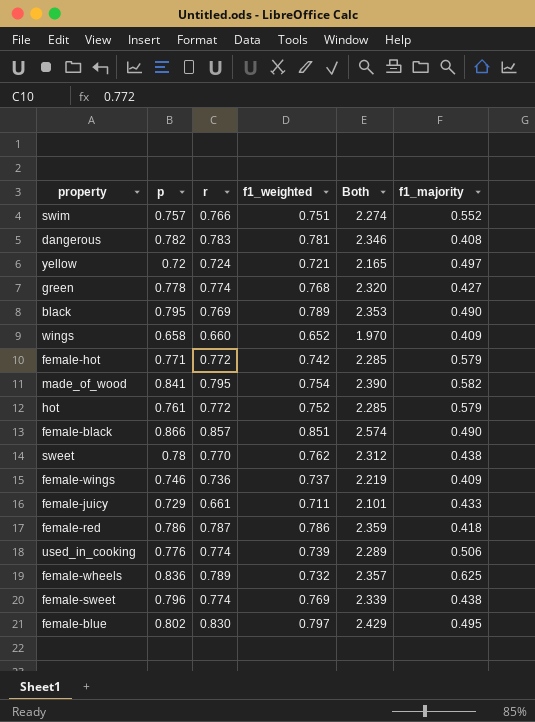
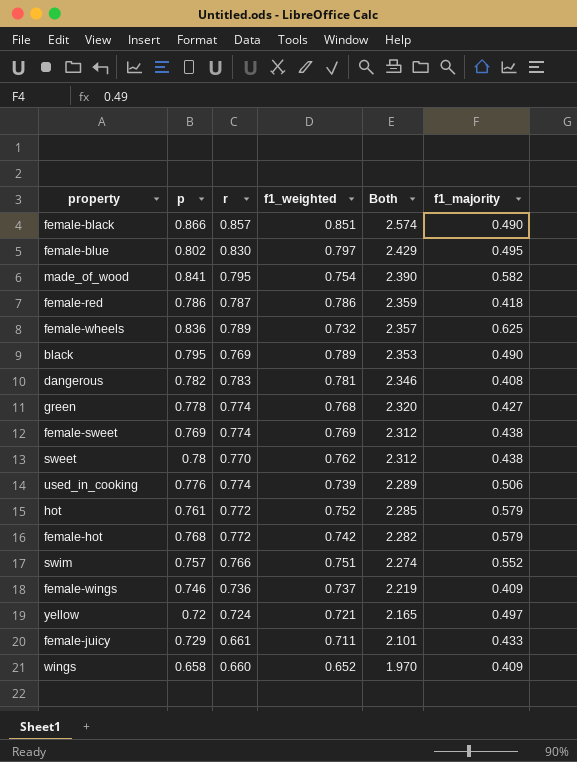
row order: none -> Both descending
female-sweet | p: 0.796 -> 0.769
female-sweet | Both: 2.339 -> 2.312
female-hot | p: 0.771 -> 0.768
female-hot | Both: 2.285 -> 2.282

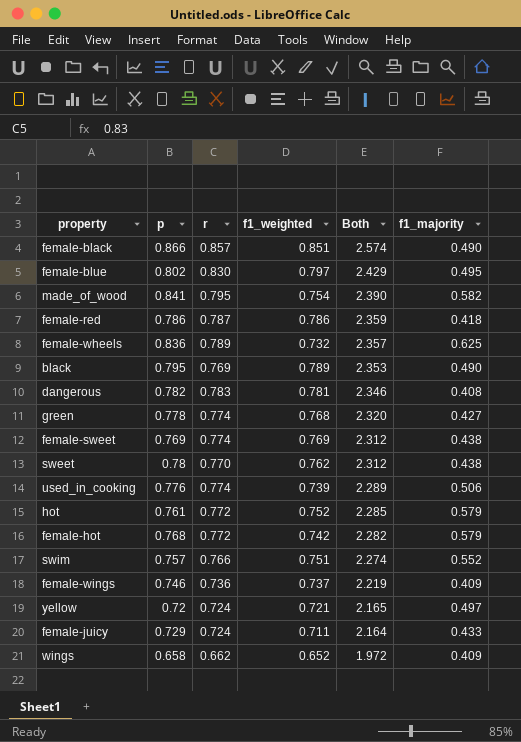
female-juicy | r: 0.661 -> 0.724
female-juicy | Both: 2.101 -> 2.164
wings | r: 0.660 -> 0.662
wings | Both: 1.970 -> 1.972

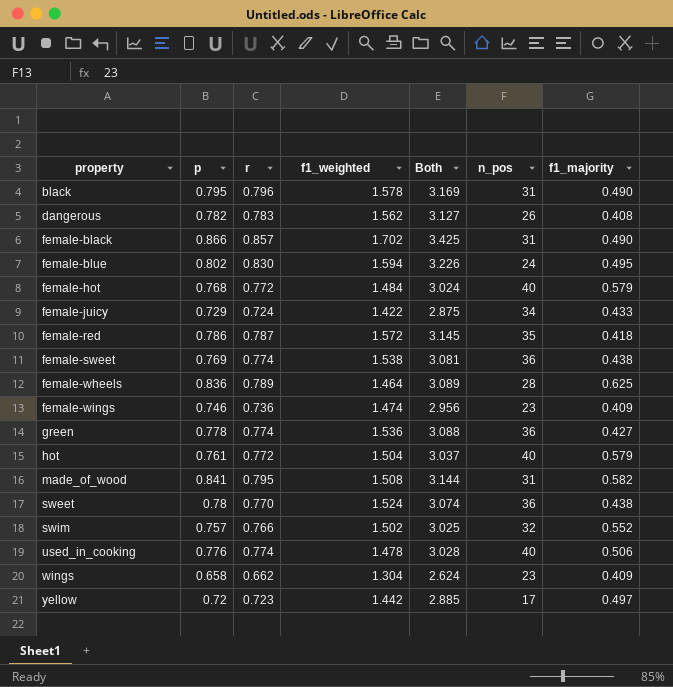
row order: Both descending -> property ascending
column n_pos | position: none -> 6
black | r: 0.769 -> 0.796
black | f1_weighted: 0.789 -> 1.578
black | Both: 2.353 -> 3.169
dangerous | f1_weighted: 0.781 -> 1.562
dangerous | Both: 2.346 -> 3.127
female-black | f1_weighted: 0.851 -> 1.702
female-black | Both: 2.574 -> 3.425
female-blue | f1_weighted: 0.797 -> 1.594
female-blue | Both: 2.429 -> 3.226
female-hot | f1_weighted: 0.742 -> 1.484
female-hot | Both: 2.282 -> 3.024
female-juicy | f1_weighted: 0.711 -> 1.422
female-juicy | Both: 2.164 -> 2.875
female-red | f1_weighted: 0.786 -> 1.572
female-red | Both: 2.359 -> 3.145
female-sweet | f1_weighted: 0.769 -> 1.538
female-sweet | Both: 2.312 -> 3.081
female-wheels | f1_weighted: 0.732 -> 1.464
female-wheels | Both: 2.357 -> 3.089
female-wings | f1_weighted: 0.737 -> 1.474
female-wings | Both: 2.219 -> 2.956
green | f1_weighted: 0.768 -> 1.536
green | Both: 2.320 -> 3.088
hot | f1_weighted: 0.752 -> 1.504
hot | Both: 2.285 -> 3.037
made_of_wood | f1_weighted: 0.754 -> 1.508
made_of_wood | Both: 2.390 -> 3.144
sweet | f1_weighted: 0.762 -> 1.524
sweet | Both: 2.312 -> 3.074
swim | f1_weighted: 0.751 -> 1.502
swim | Both: 2.274 -> 3.025
used_in_cooking | f1_weighted: 0.739 -> 1.478
used_in_cooking | Both: 2.289 -> 3.028
wings | f1_weighted: 0.652 -> 1.304
wings | Both: 1.972 -> 2.624
yellow | r: 0.724 -> 0.723
yellow | f1_weighted: 0.721 -> 1.442
yellow | Both: 2.165 -> 2.885

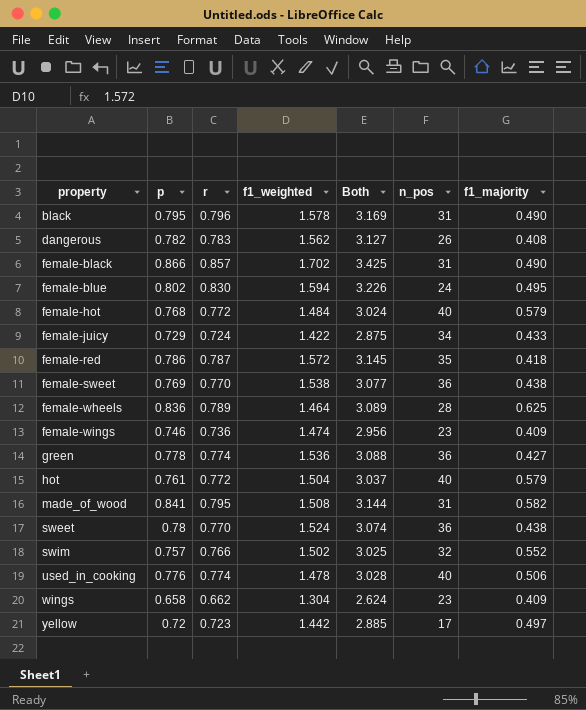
female-sweet | r: 0.774 -> 0.770
female-sweet | Both: 3.081 -> 3.077

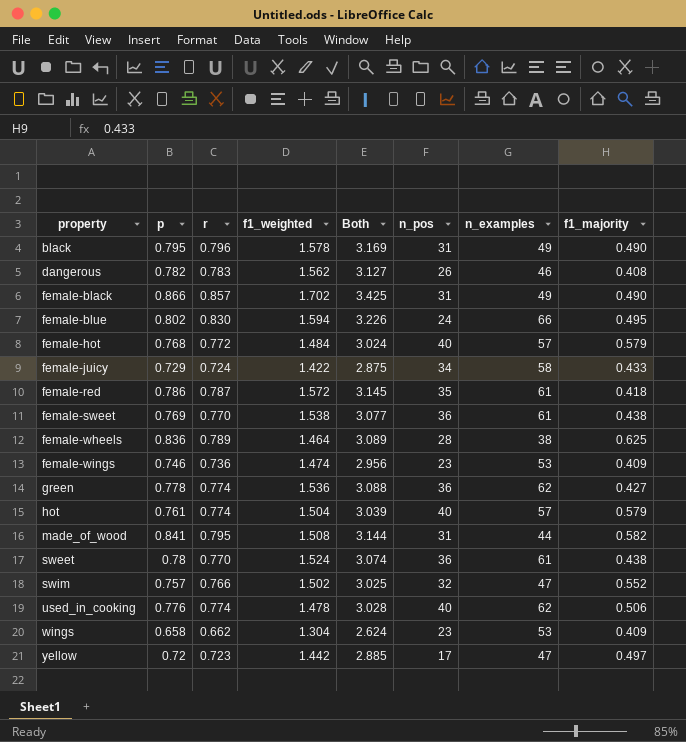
column n_examples | position: none -> 7
hot | r: 0.772 -> 0.774
hot | Both: 3.037 -> 3.039

